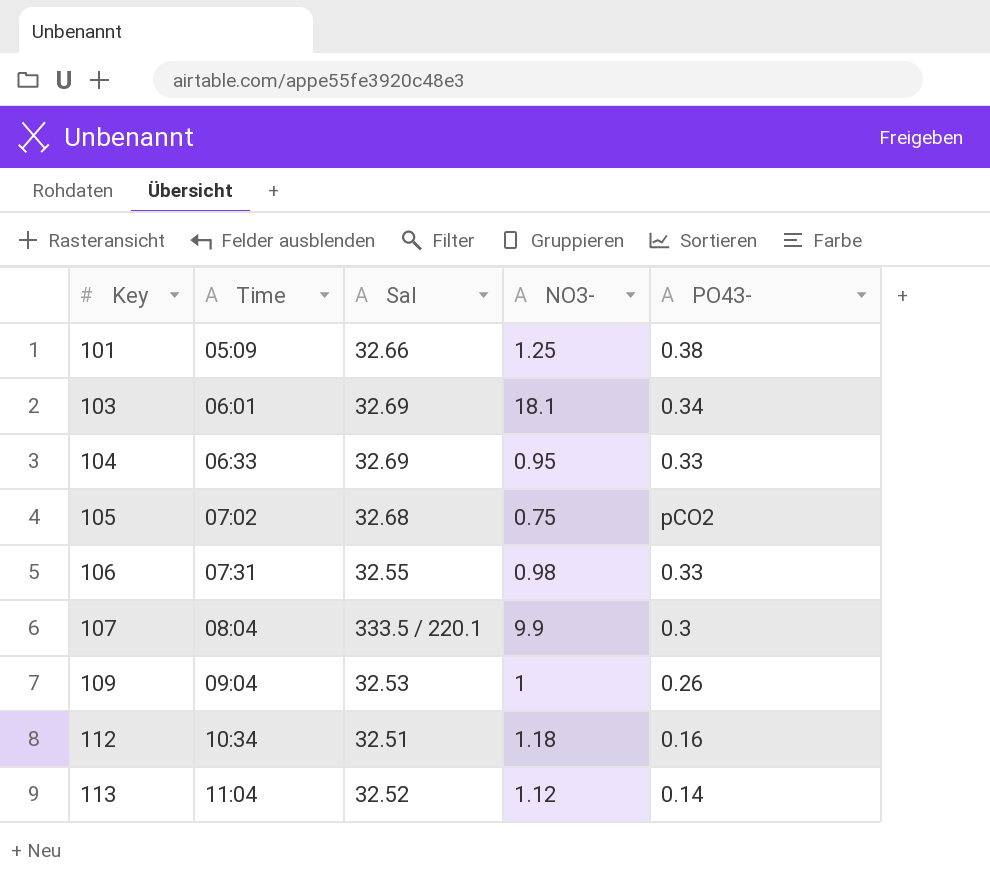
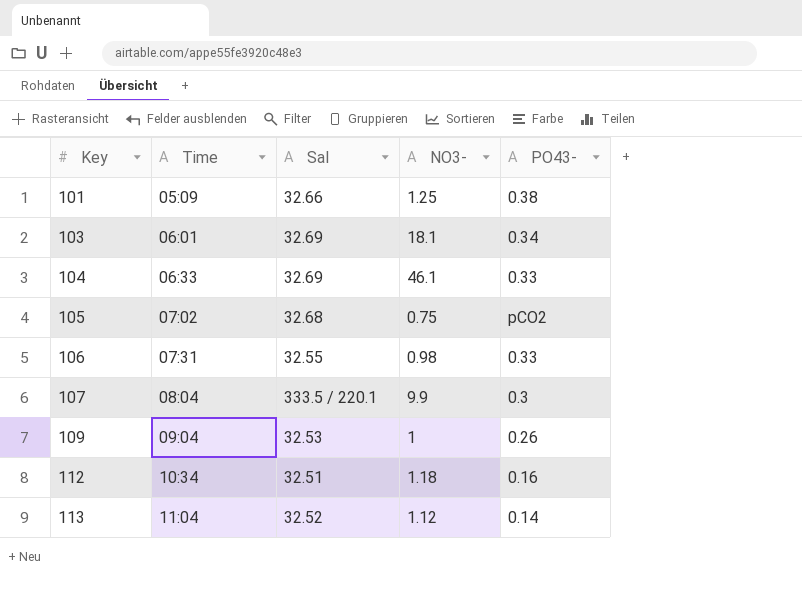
104 | NO3-: 0.95 -> 46.1

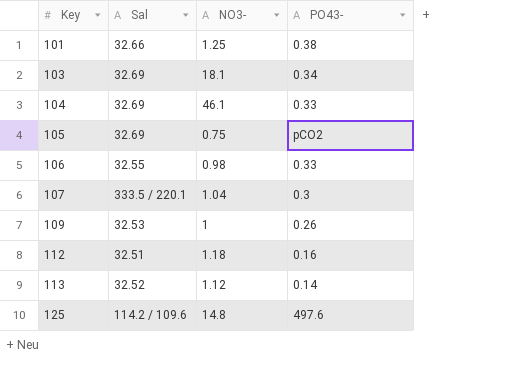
column Time | position: 2 -> none
105 | Sal: 32.68 -> 32.69
107 | NO3-: 9.9 -> 1.04
row 125: none -> 114.2 / 109.6 | 14.8 | 497.6

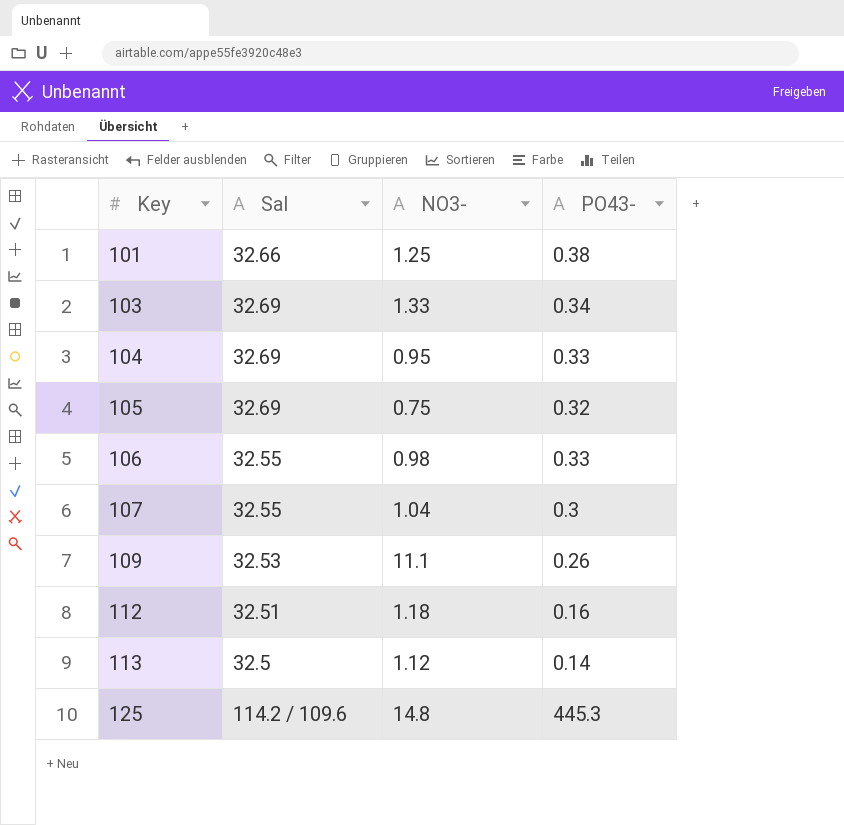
103 | NO3-: 18.1 -> 1.33
104 | NO3-: 46.1 -> 0.95
105 | PO43-: pCO2 -> 0.32
107 | Sal: 333.5 / 220.1 -> 32.55
109 | NO3-: 1 -> 11.1
113 | Sal: 32.52 -> 32.5
125 | PO43-: 497.6 -> 445.3

